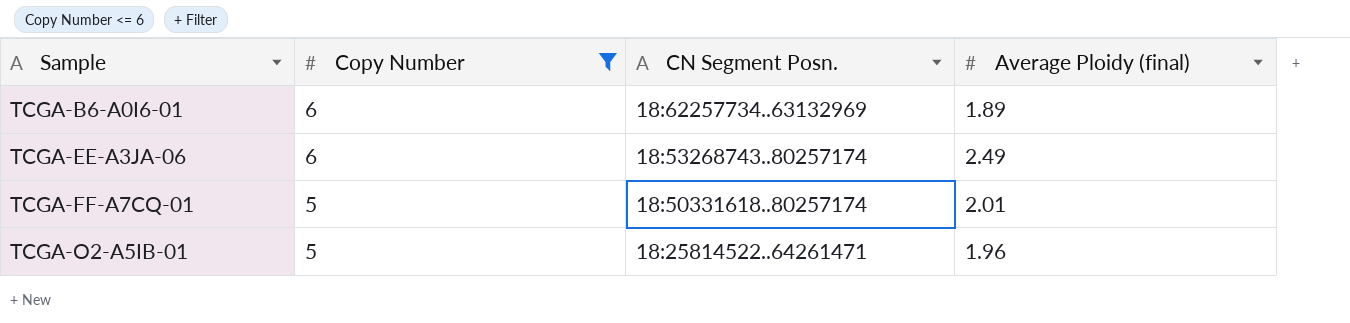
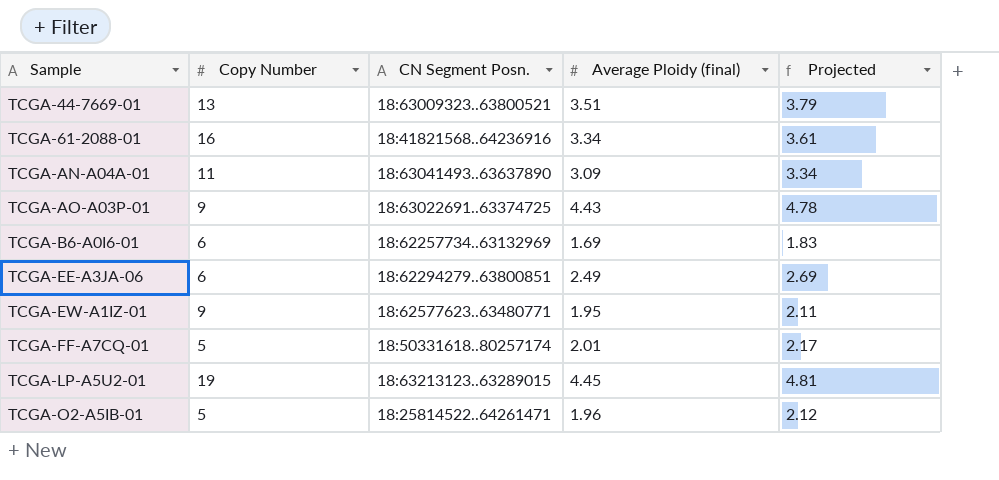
filter: Copy Number <= 6 -> none
column Projected | formula: none -> [Average Ploidy (final)] * 1.08
TCGA-B6-A0I6-01 | Average Ploidy (final): 1.89 -> 1.69
TCGA-EE-A3JA-06 | CN Segment Posn.: 18:53268743..80257174 -> 18:62294279..63800851

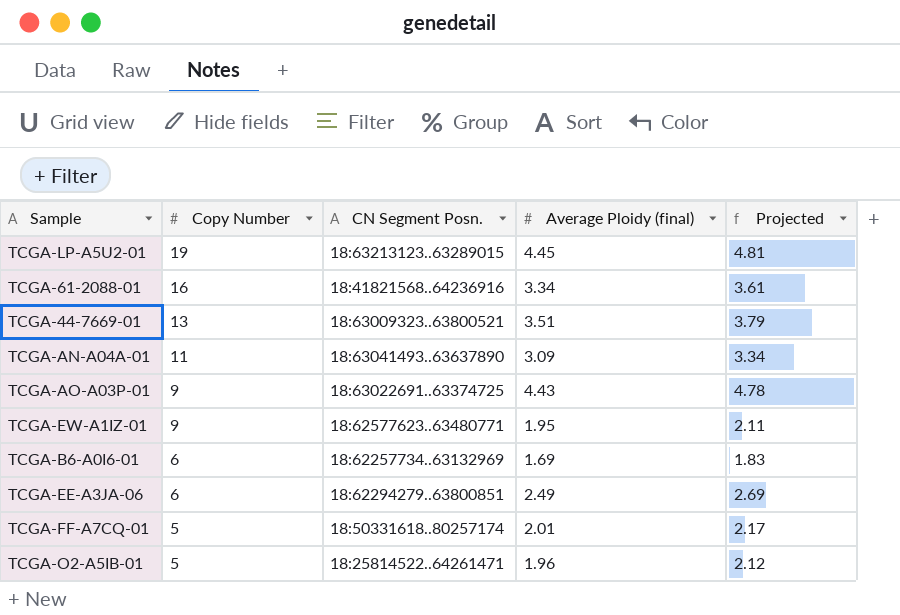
row order: Sample ascending -> Copy Number descending

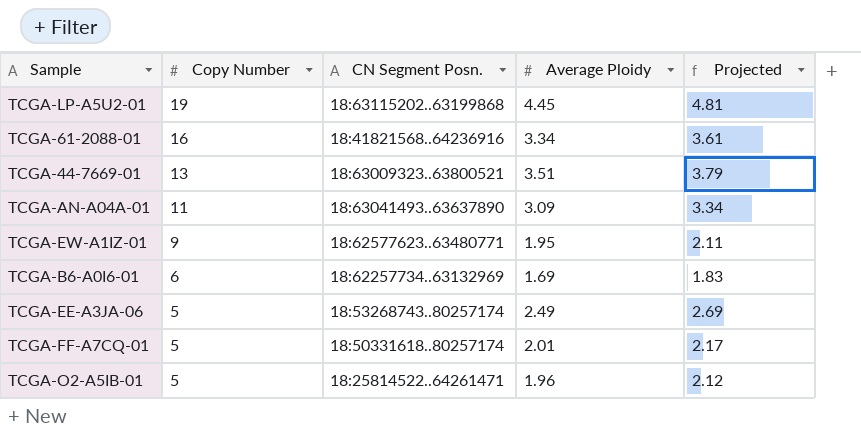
column name: Average Ploidy (final) -> Average Ploidy
row TCGA-AO-A03P-01: 9 | 18:63022691..63374725 | 4.43 | 4.78 -> none
TCGA-LP-A5U2-01 | CN Segment Posn.: 18:63213123..63289015 -> 18:63115202..63199868
TCGA-EE-A3JA-06 | Copy Number: 6 -> 5
TCGA-EE-A3JA-06 | CN Segment Posn.: 18:62294279..63800851 -> 18:53268743..80257174

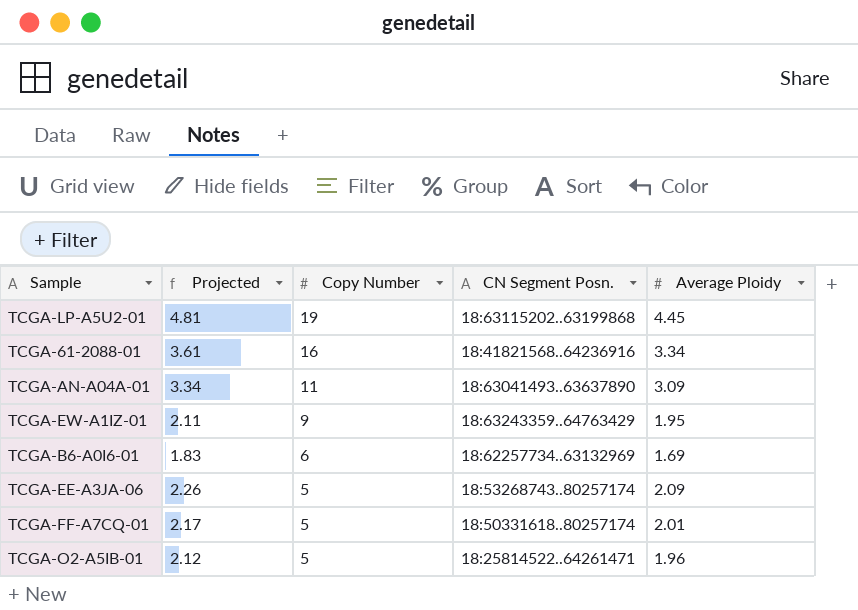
column Projected | position: 5 -> 2
row TCGA-44-7669-01: 13 | 18:63009323..63800521 | 3.51 | 3.79 -> none
TCGA-EW-A1IZ-01 | CN Segment Posn.: 18:62577623..63480771 -> 18:63243359..64763429
TCGA-EE-A3JA-06 | Projected: 2.69 -> 2.26
TCGA-EE-A3JA-06 | Average Ploidy: 2.49 -> 2.09

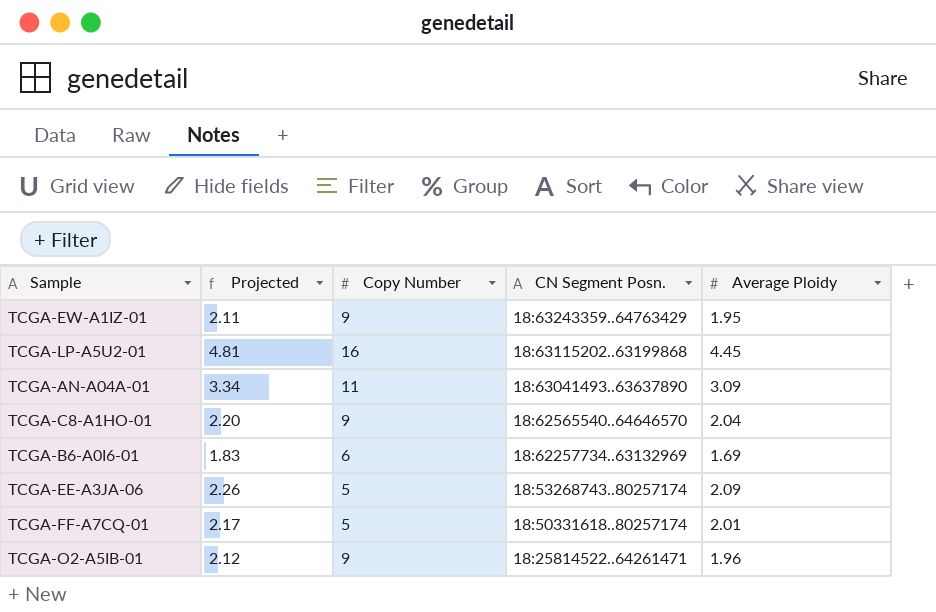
row order: Copy Number descending -> CN Segment Posn. descending
row TCGA-61-2088-01: 3.61 | 16 | 18:41821568..64236916 | 3.34 -> none
TCGA-LP-A5U2-01 | Copy Number: 19 -> 16
row TCGA-C8-A1HO-01: none -> 2.20 | 9 | 18:62565540..64646570 | 2.04
TCGA-O2-A5IB-01 | Copy Number: 5 -> 9

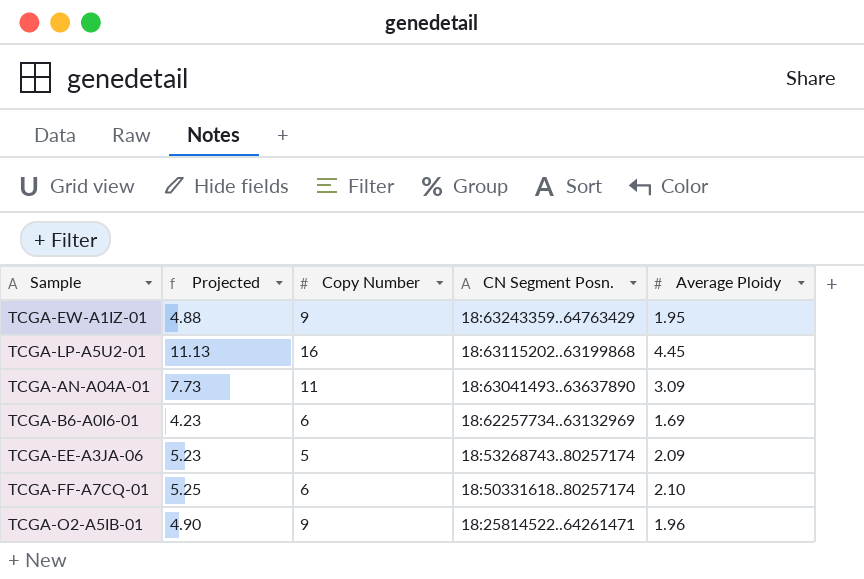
column Projected | formula: [Average Ploidy] * 1.08 -> [Average Ploidy] * 2.5
row TCGA-C8-A1HO-01: 2.20 | 9 | 18:62565540..64646570 | 2.04 -> none
TCGA-FF-A7CQ-01 | Copy Number: 5 -> 6
TCGA-FF-A7CQ-01 | Average Ploidy: 2.01 -> 2.10

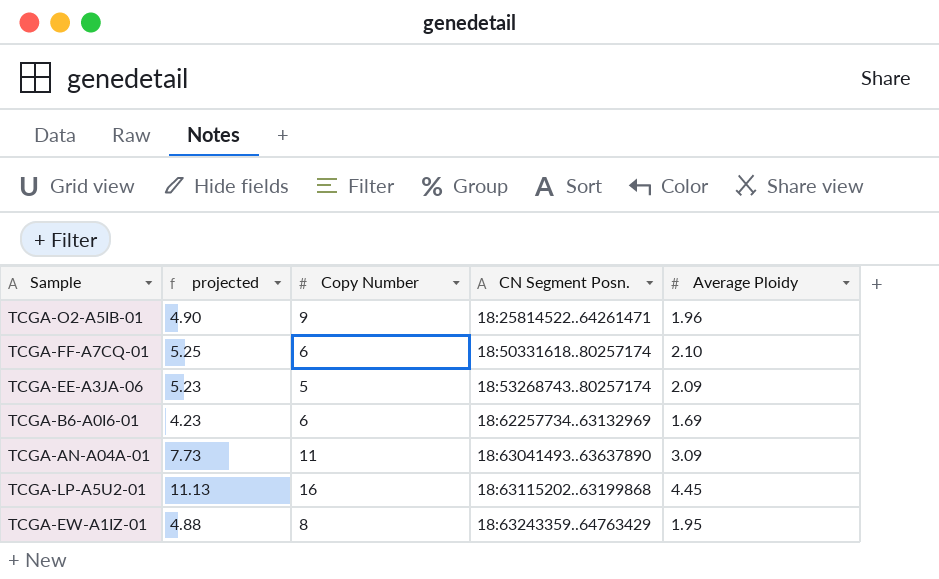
row order: CN Segment Posn. descending -> CN Segment Posn. ascending
column name: Projected -> projected
TCGA-EW-A1IZ-01 | Copy Number: 9 -> 8

